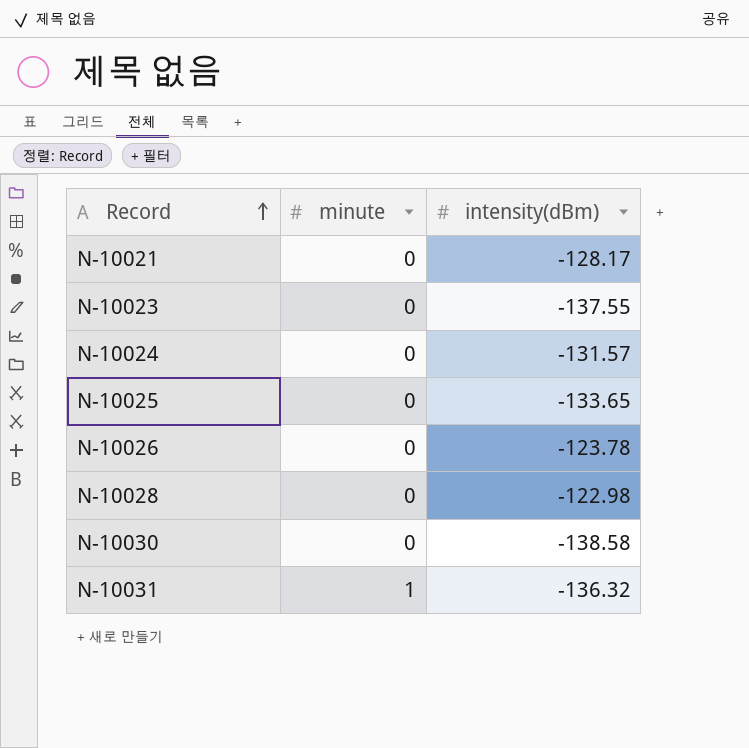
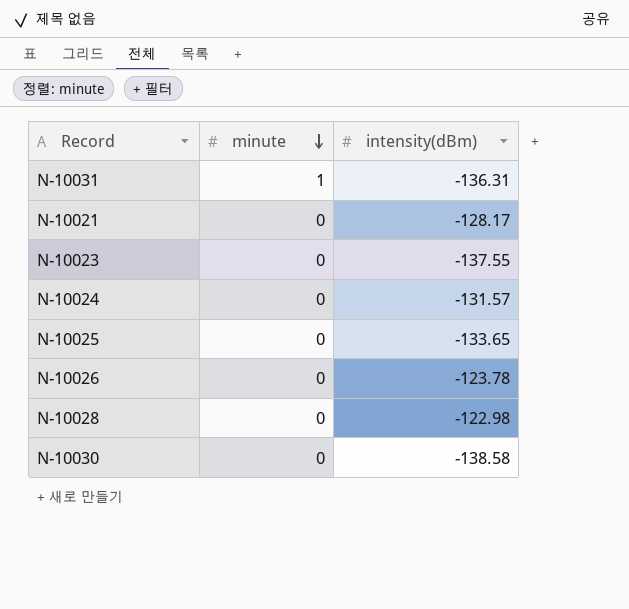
row order: Record ascending -> minute descending
N-10031 | intensity(dBm): -136.32 -> -136.31

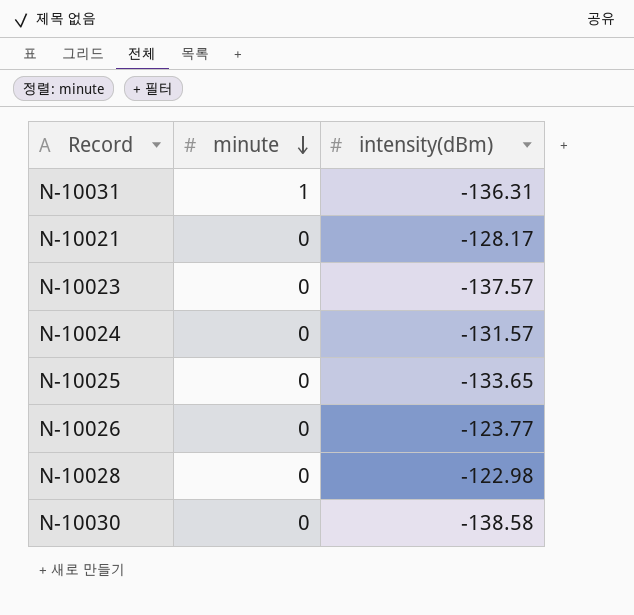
N-10023 | intensity(dBm): -137.55 -> -137.57
N-10026 | intensity(dBm): -123.78 -> -123.77

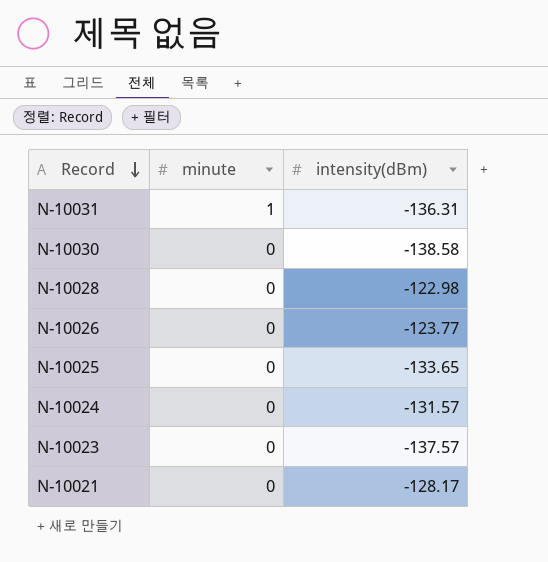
row order: minute descending -> Record descending

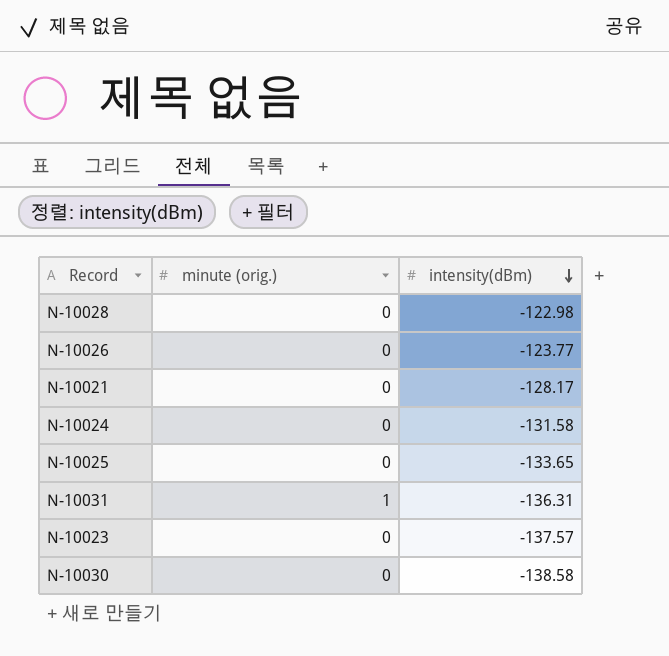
row order: Record descending -> intensity(dBm) descending
column name: minute -> minute (orig.)
N-10024 | intensity(dBm): -131.57 -> -131.58

